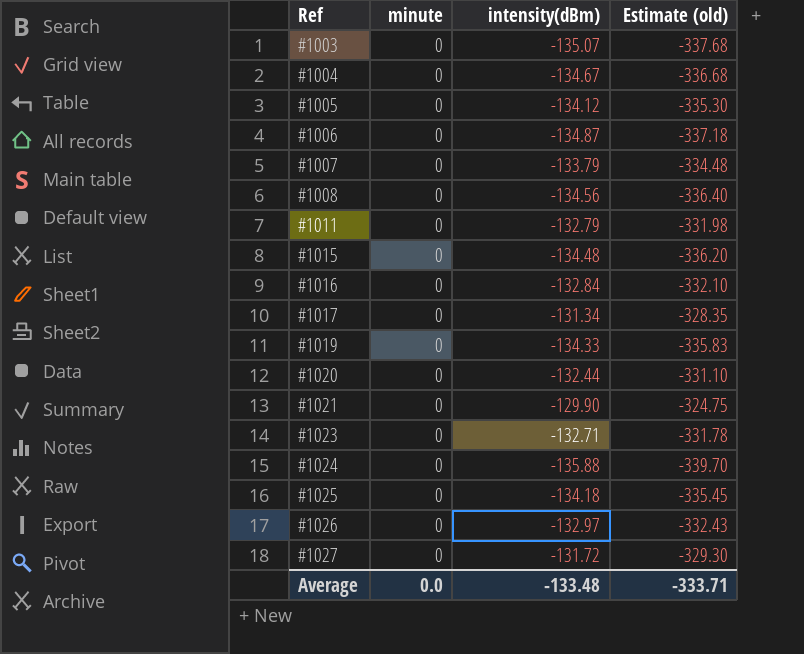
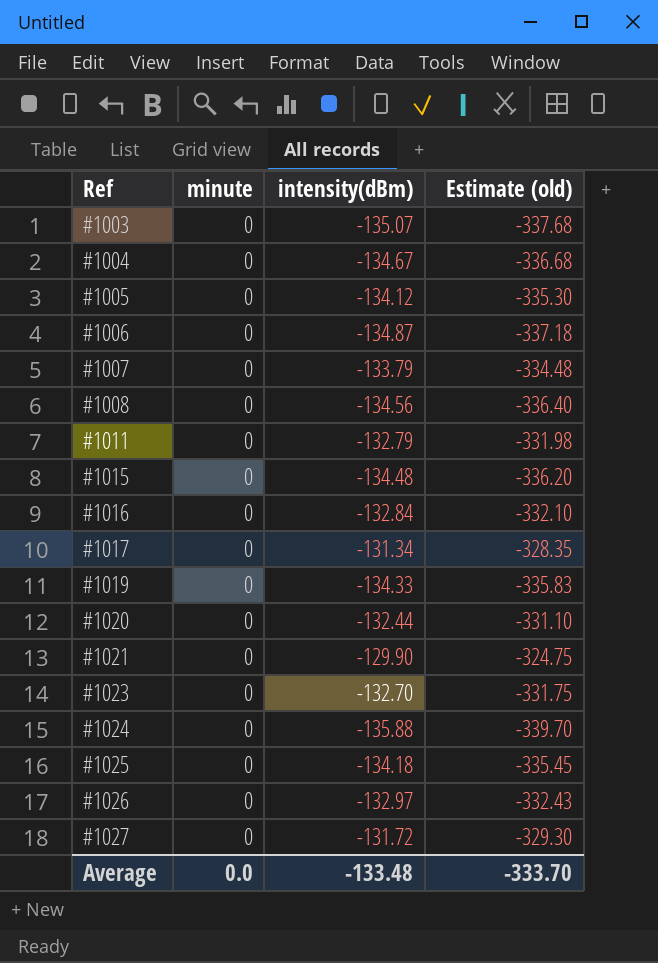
#1023 | intensity(dBm): -132.71 -> -132.70
#1023 | Estimate (old): -331.78 -> -331.75
Average | Estimate (old): -333.71 -> -333.70

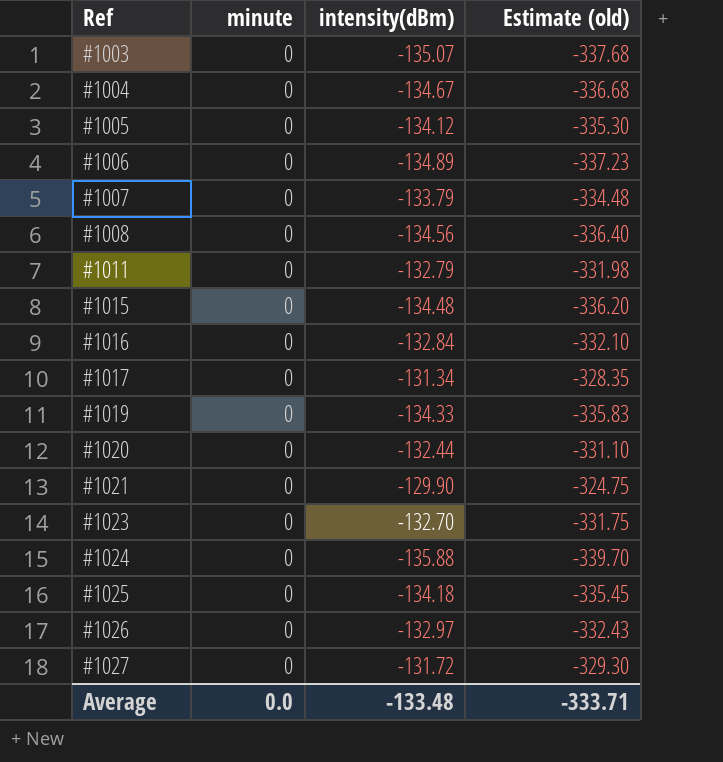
#1006 | intensity(dBm): -134.87 -> -134.89
#1006 | Estimate (old): -337.18 -> -337.23
Average | Estimate (old): -333.70 -> -333.71

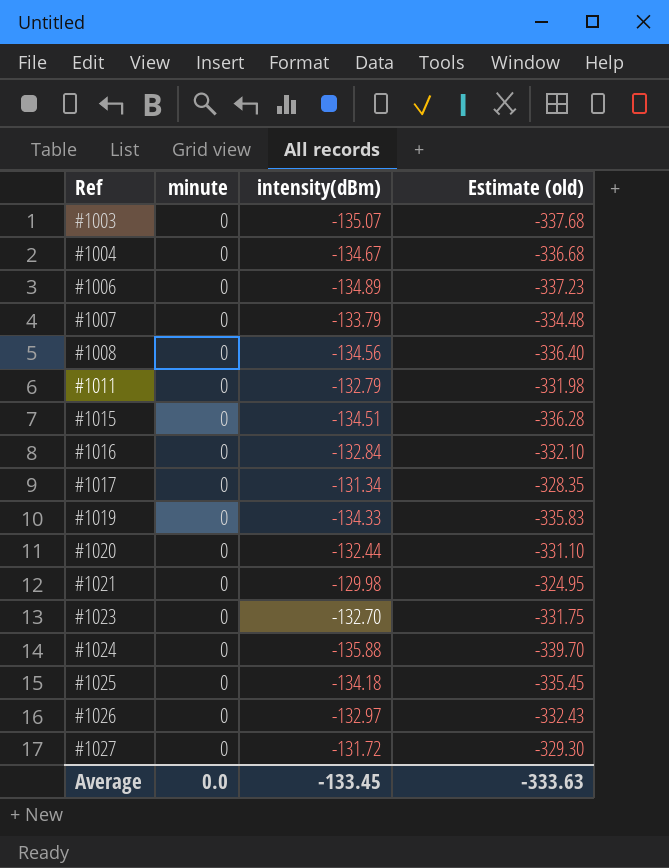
row #1005: 0 | -134.12 | -335.30 -> none
#1015 | intensity(dBm): -134.48 -> -134.51
#1015 | Estimate (old): -336.20 -> -336.28
#1021 | intensity(dBm): -129.90 -> -129.98
#1021 | Estimate (old): -324.75 -> -324.95
Average | intensity(dBm): -133.48 -> -133.45
Average | Estimate (old): -333.71 -> -333.63

